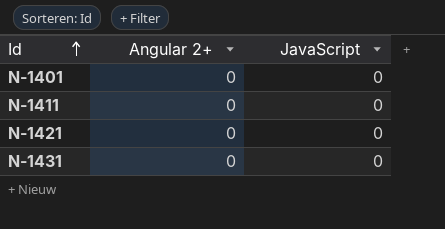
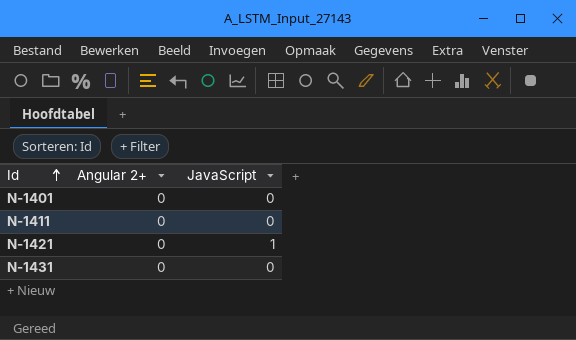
N-1421 | JavaScript: 0 -> 1

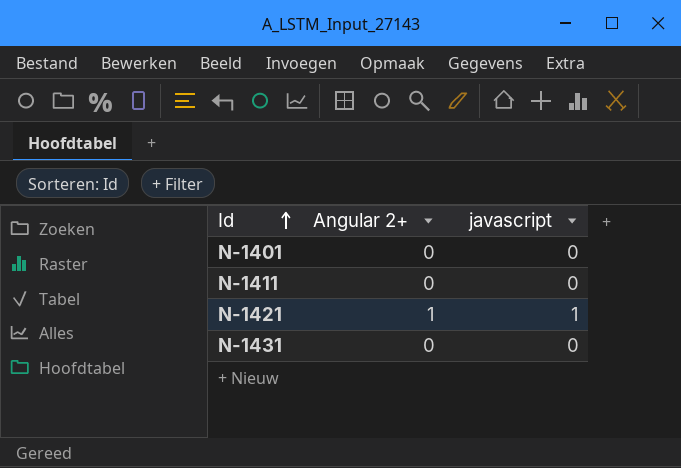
column name: JavaScript -> javascript
N-1421 | Angular 2+: 0 -> 1

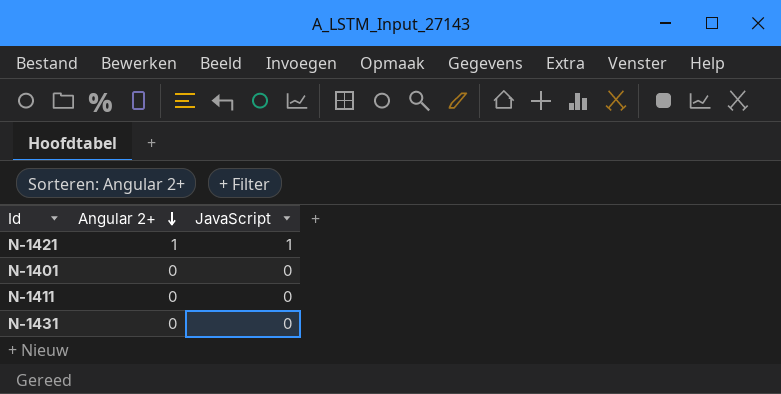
row order: Id ascending -> Angular 2+ descending
column name: javascript -> JavaScript

